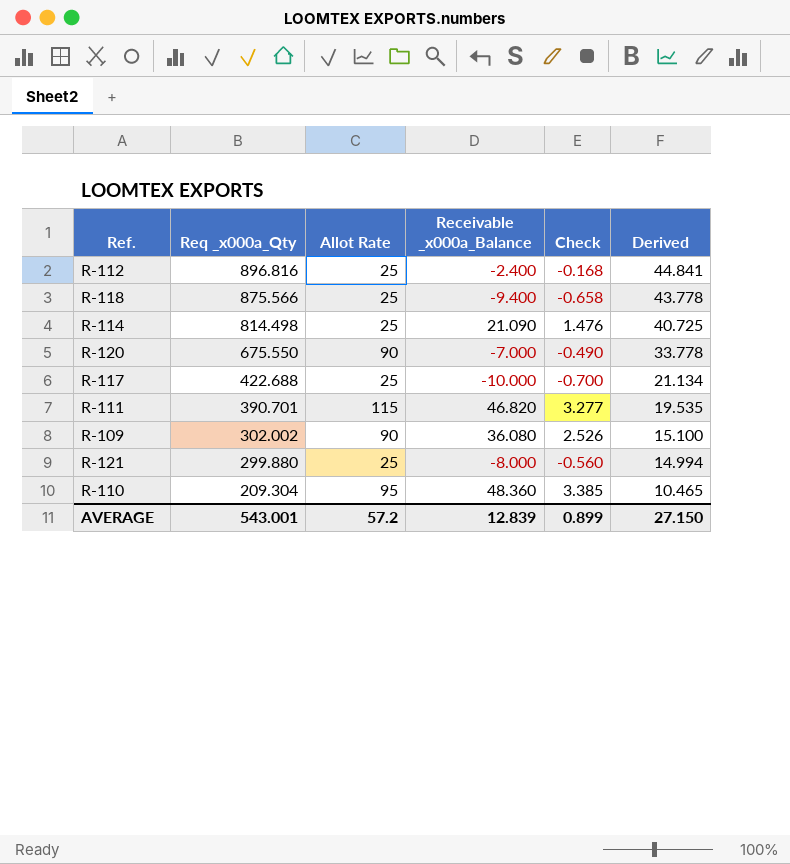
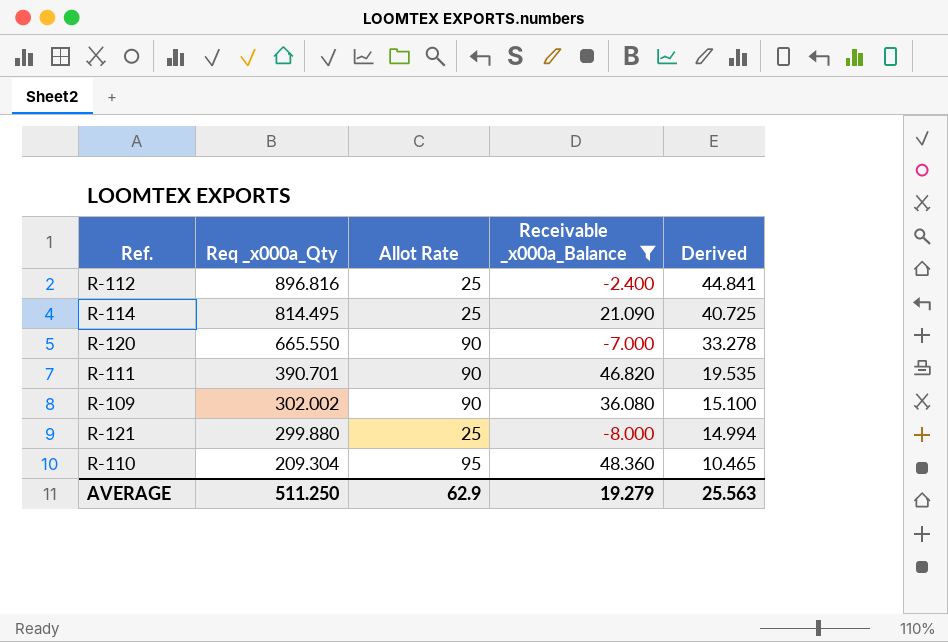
filter: none -> Receivable _x000a_Balance >= -8.000
column Check | formula: [Receivable _x000a_Balance] * 0.07 -> none
R-114 | Req _x000a_Qty: 814.498 -> 814.495
R-120 | Req _x000a_Qty: 675.550 -> 665.550
R-120 | Derived: 33.778 -> 33.278
R-111 | Allot Rate: 115 -> 90
AVERAGE | Req _x000a_Qty: 543.001 -> 511.250
AVERAGE | Allot Rate: 57.2 -> 62.9
AVERAGE | Receivable _x000a_Balance: 12.839 -> 19.279
AVERAGE | Derived: 27.150 -> 25.563

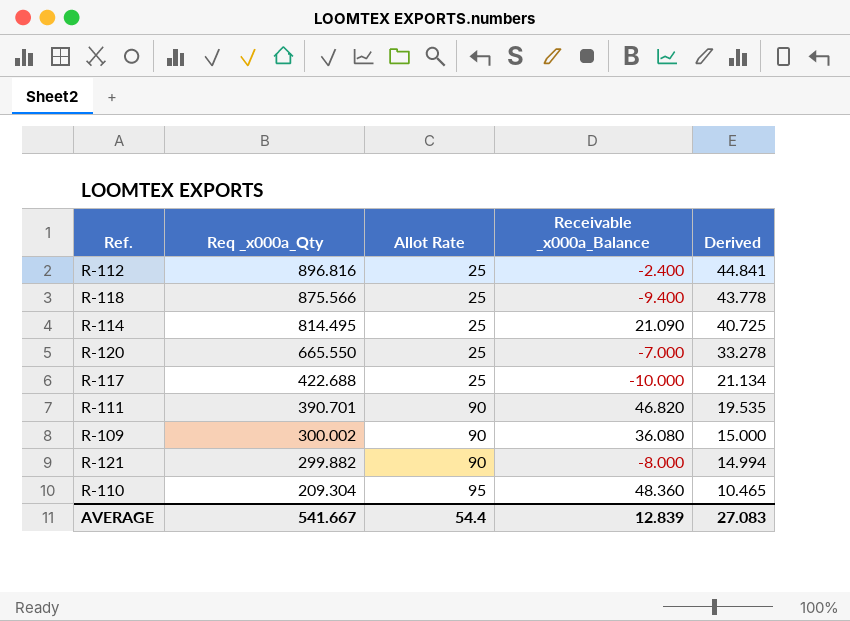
filter: Receivable _x000a_Balance >= -8.000 -> none
R-120 | Allot Rate: 90 -> 25
R-109 | Req _x000a_Qty: 302.002 -> 300.002
R-109 | Derived: 15.100 -> 15.000
R-121 | Req _x000a_Qty: 299.880 -> 299.882
R-121 | Allot Rate: 25 -> 90
AVERAGE | Req _x000a_Qty: 511.250 -> 541.667
AVERAGE | Allot Rate: 62.9 -> 54.4
AVERAGE | Receivable _x000a_Balance: 19.279 -> 12.839
AVERAGE | Derived: 25.563 -> 27.083

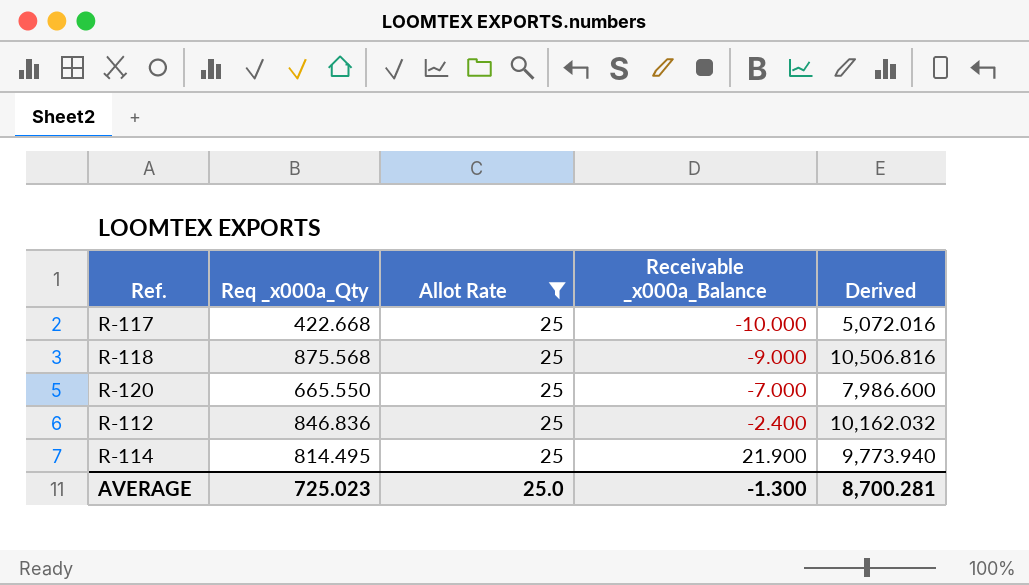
filter: none -> Allot Rate = 25
row order: Req _x000a_Qty descending -> Receivable _x000a_Balance ascending
column Derived | formula: [Req _x000a_Qty] * 0.05 -> [Req _x000a_Qty] * 12
R-117 | Req _x000a_Qty: 422.688 -> 422.668
R-118 | Req _x000a_Qty: 875.566 -> 875.568
R-118 | Receivable _x000a_Balance: -9.400 -> -9.000
R-112 | Req _x000a_Qty: 896.816 -> 846.836
R-114 | Receivable _x000a_Balance: 21.090 -> 21.900
AVERAGE | Req _x000a_Qty: 541.667 -> 725.023
AVERAGE | Allot Rate: 54.4 -> 25.0
AVERAGE | Receivable _x000a_Balance: 12.839 -> -1.300
AVERAGE | Derived: 27.083 -> 8,700.281

